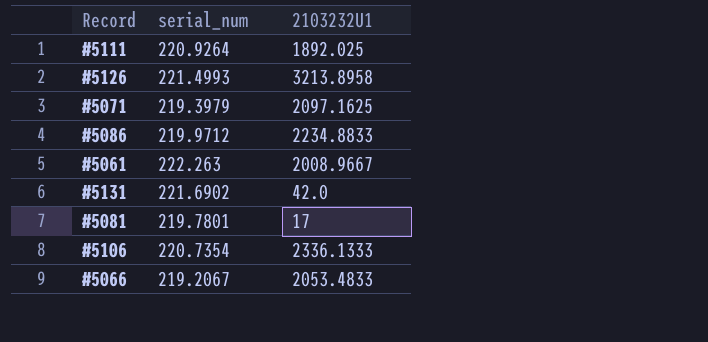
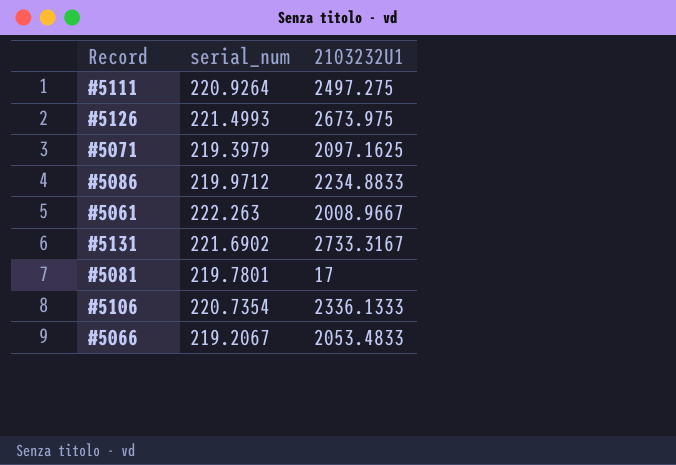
#5111 | 2103232U1: 1892.025 -> 2497.275
#5126 | 2103232U1: 3213.8958 -> 2673.975
#5131 | 2103232U1: 42.0 -> 2733.3167

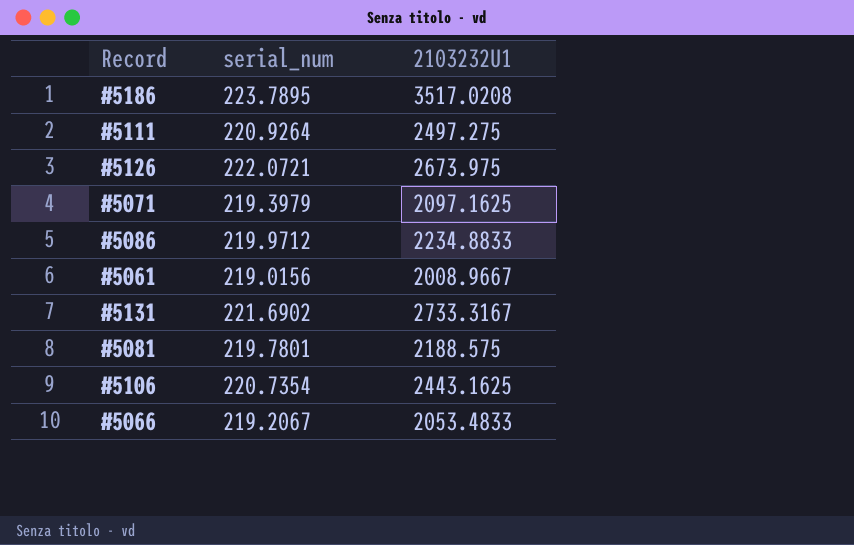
row #5186: none -> 223.7895 | 3517.0208
#5126 | serial_num: 221.4993 -> 222.0721
#5061 | serial_num: 222.263 -> 219.0156
#5081 | 2103232U1: 17 -> 2188.575
#5106 | 2103232U1: 2336.1333 -> 2443.1625

